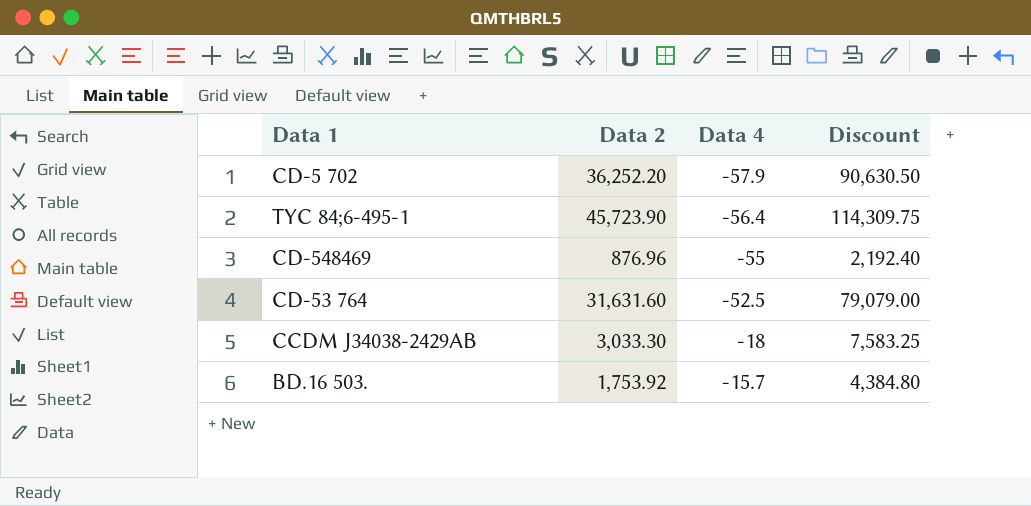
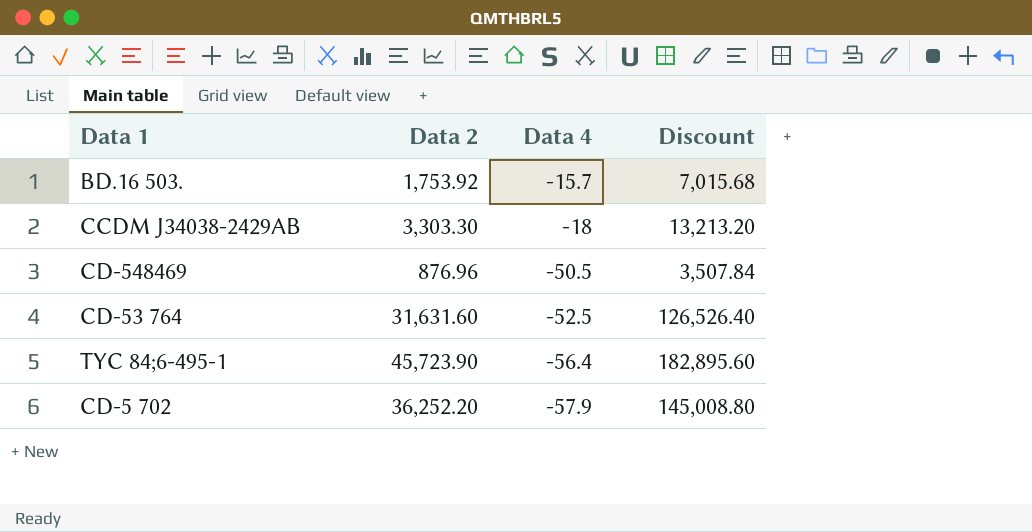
row order: Data 4 ascending -> Data 4 descending
column Discount | formula: [Data 2] * 2.5 -> [Data 2] * 4
CCDM J34038-2429AB | Data 2: 3,033.30 -> 3,303.30
CD-548469 | Data 4: -55 -> -50.5

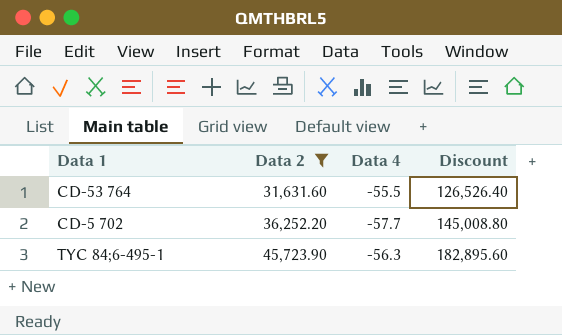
filter: none -> Data 2 >= 31,631.60
row order: Data 4 descending -> Data 2 ascending
CD-53 764 | Data 4: -52.5 -> -55.5
CD-5 702 | Data 4: -57.9 -> -57.7
TYC 84;6-495-1 | Data 4: -56.4 -> -56.3

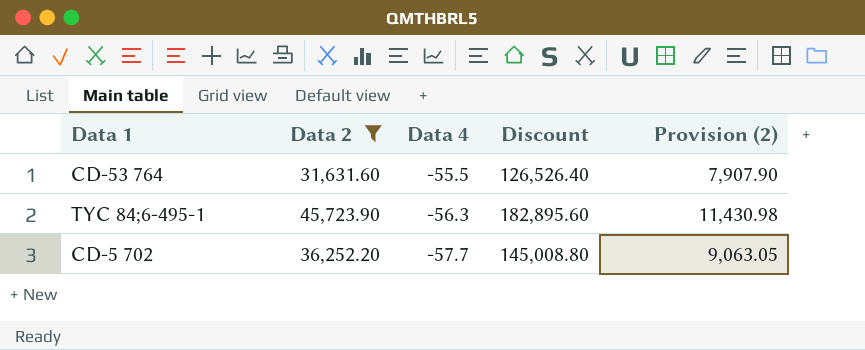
row order: Data 2 ascending -> Data 4 descending
column Provision (2) | formula: none -> [Data 2] * 0.25

